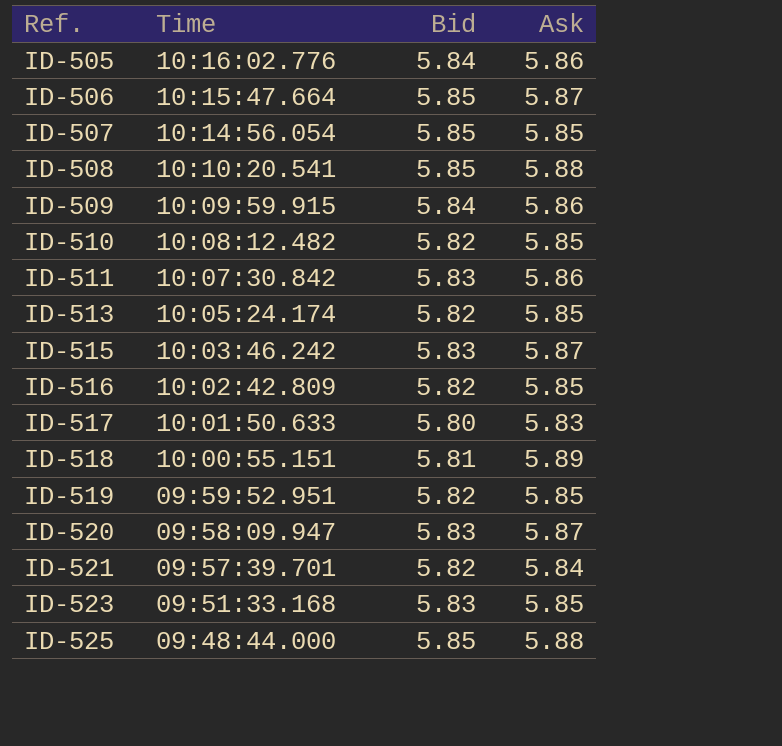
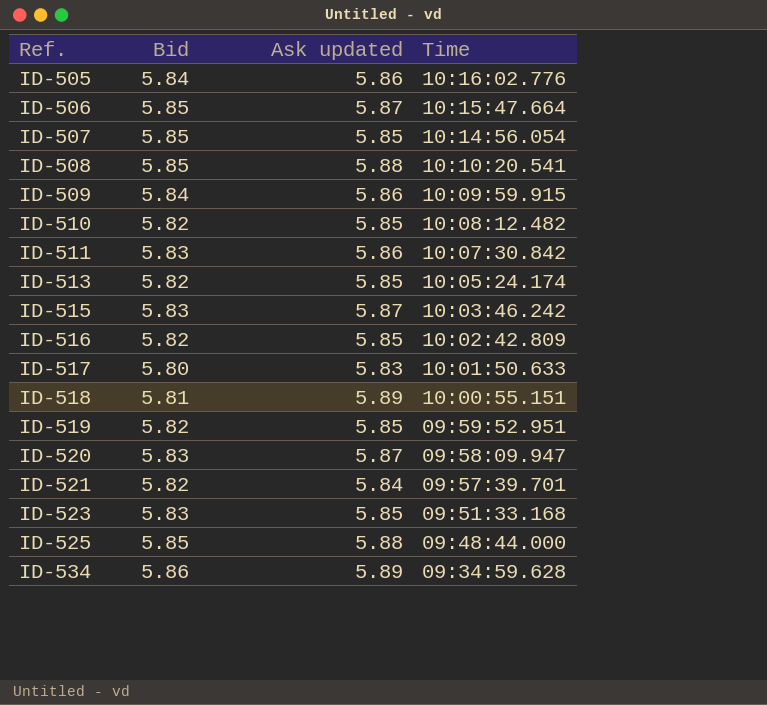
column name: Ask -> Ask updated
column Time | position: 2 -> 4
row ID-534: none -> 5.86 | 5.89 | 09:34:59.628

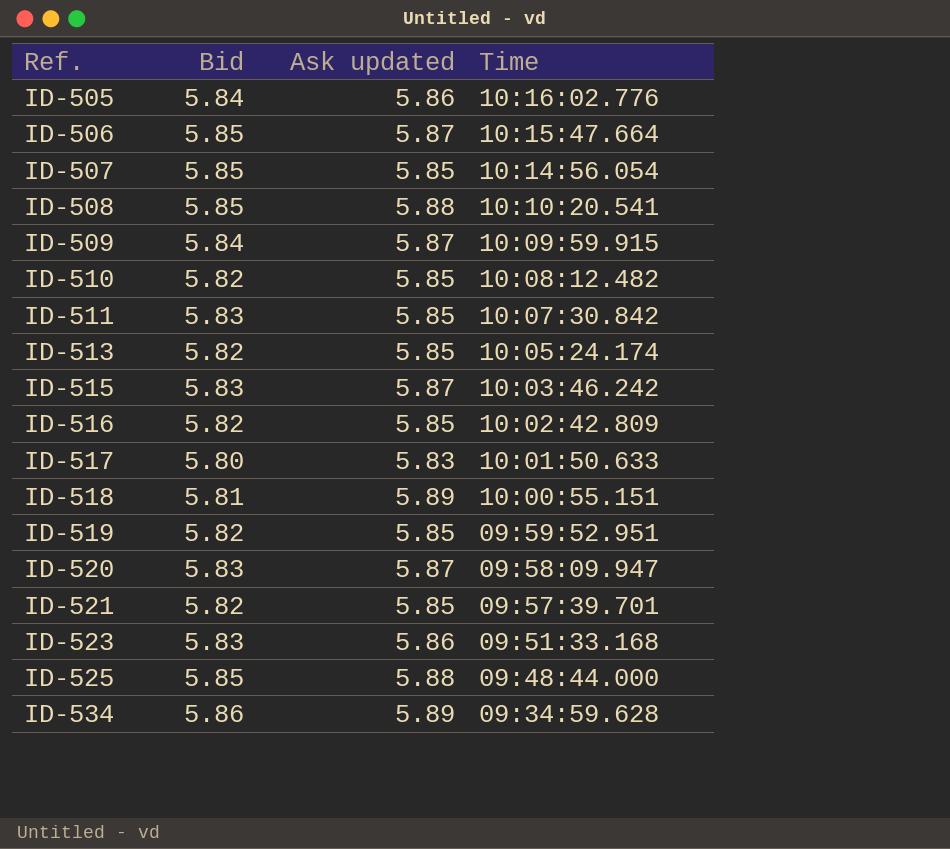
ID-509 | Ask updated: 5.86 -> 5.87
ID-511 | Ask updated: 5.86 -> 5.85
ID-521 | Ask updated: 5.84 -> 5.85
ID-523 | Ask updated: 5.85 -> 5.86

